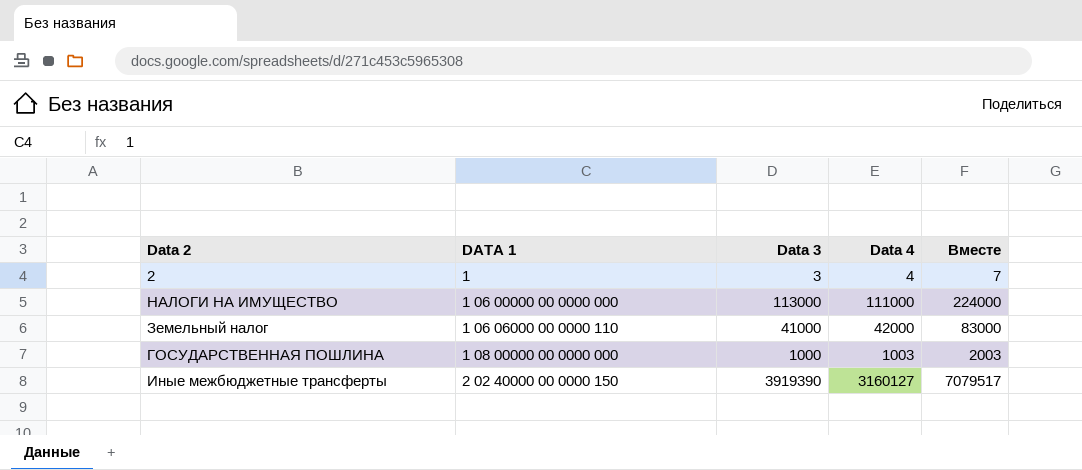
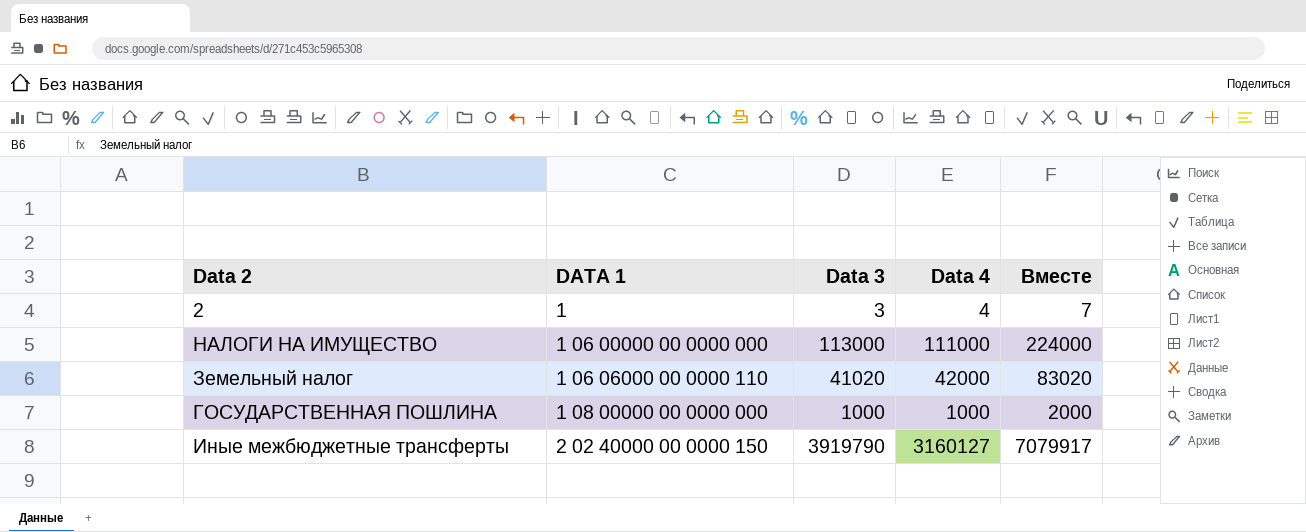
Земельный налог | Data 3: 41000 -> 41020
Земельный налог | Вместе: 83000 -> 83020
ГОСУДАРСТВЕННАЯ ПОШЛИНА | Data 4: 1003 -> 1000
ГОСУДАРСТВЕННАЯ ПОШЛИНА | Вместе: 2003 -> 2000
Иные межбюджетные трансферты | Data 3: 3919390 -> 3919790
Иные межбюджетные трансферты | Вместе: 7079517 -> 7079917

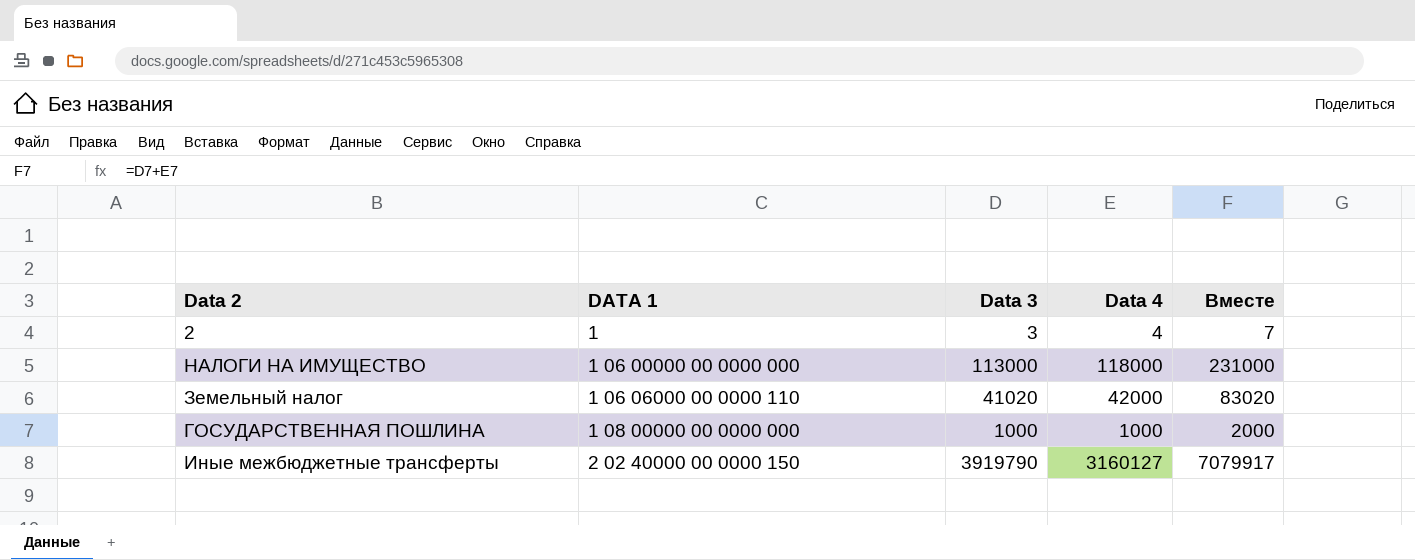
НАЛОГИ НА ИМУЩЕСТВО | Data 4: 111000 -> 118000
НАЛОГИ НА ИМУЩЕСТВО | Вместе: 224000 -> 231000

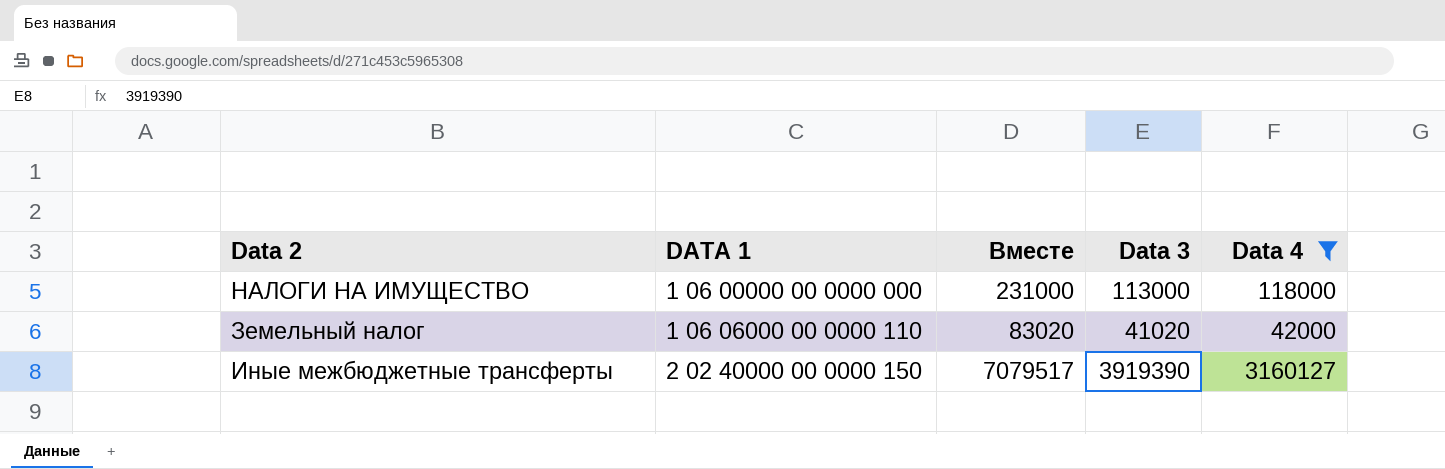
filter: none -> Data 4 >= 42000
column Вместе | position: 5 -> 3
Иные межбюджетные трансферты | Вместе: 7079917 -> 7079517
Иные межбюджетные трансферты | Data 3: 3919790 -> 3919390

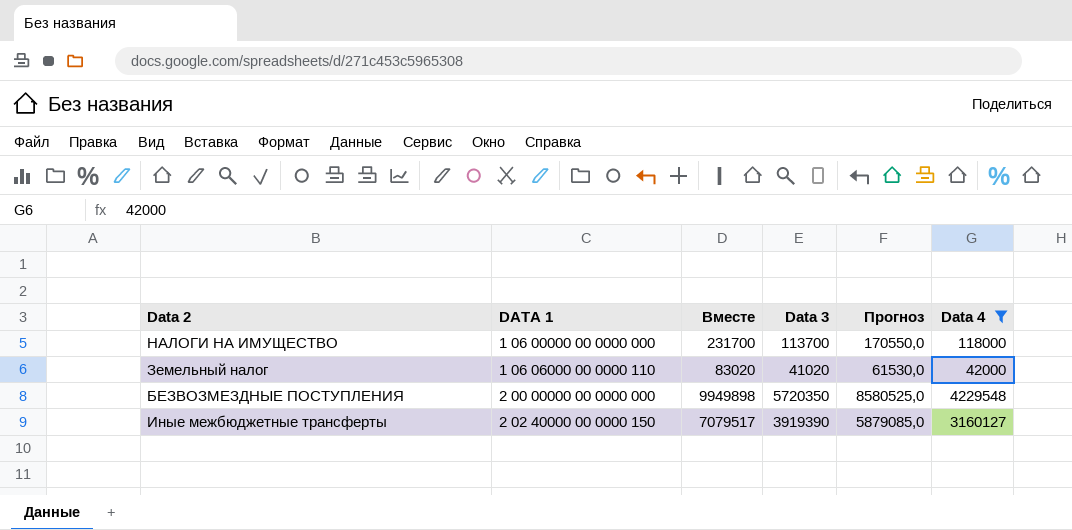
column Прогноз | formula: none -> [Data 3] * 1,5
НАЛОГИ НА ИМУЩЕСТВО | Вместе: 231000 -> 231700
НАЛОГИ НА ИМУЩЕСТВО | Data 3: 113000 -> 113700
row БЕЗВОЗМЕЗДНЫЕ ПОСТУПЛЕНИЯ: none -> 2 00 00000 00 0000 000 | 9949898 | 5720350 | 8580525,0 | 4229548

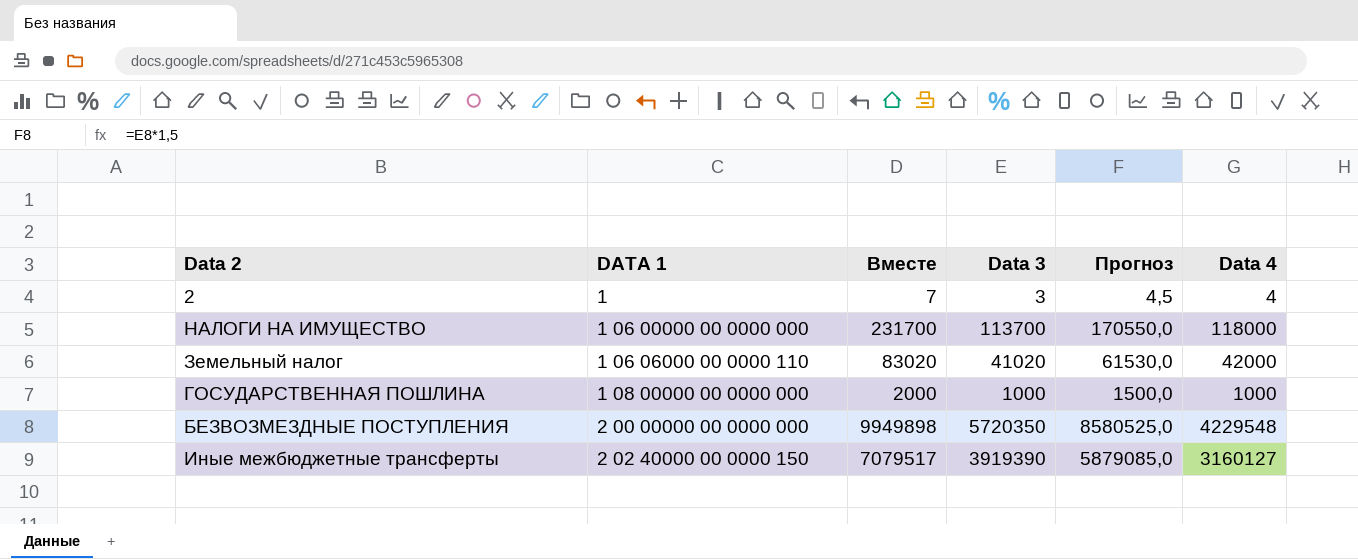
filter: Data 4 >= 42000 -> none

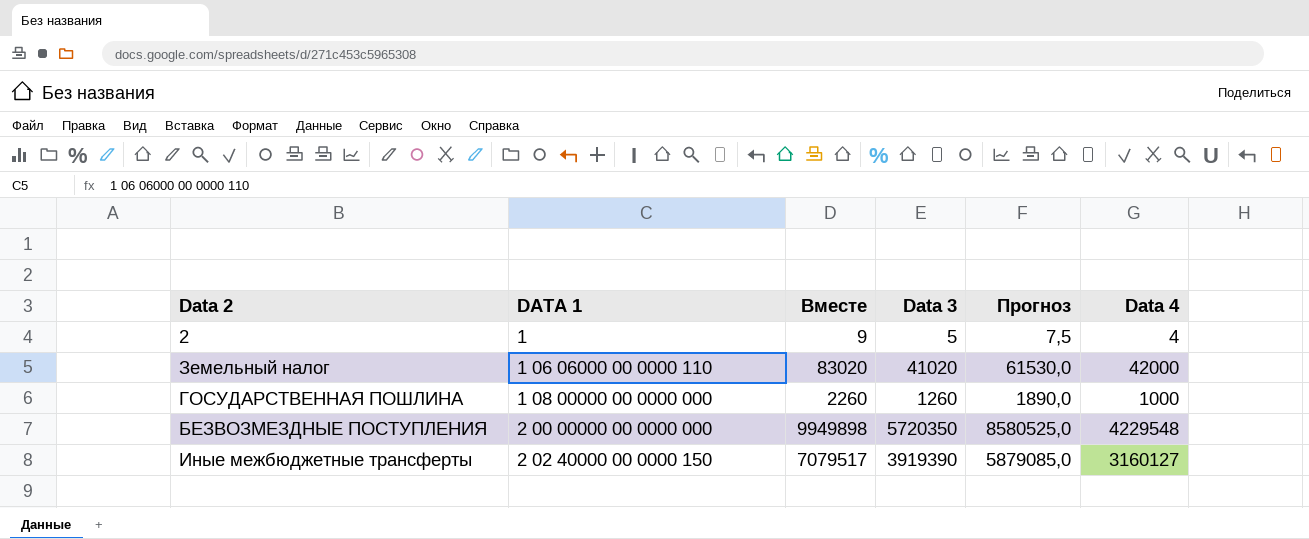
row НАЛОГИ НА ИМУЩЕСТВО: 1 06 00000 00 0000 000 | 231700 | 113700 | 170550,0 | 118000 -> none
2 | Вместе: 7 -> 9
2 | Data 3: 3 -> 5
2 | Прогноз: 4,5 -> 7,5
ГОСУДАРСТВЕННАЯ ПОШЛИНА | Вместе: 2000 -> 2260
ГОСУДАРСТВЕННАЯ ПОШЛИНА | Data 3: 1000 -> 1260
ГОСУДАРСТВЕННАЯ ПОШЛИНА | Прогноз: 1500,0 -> 1890,0

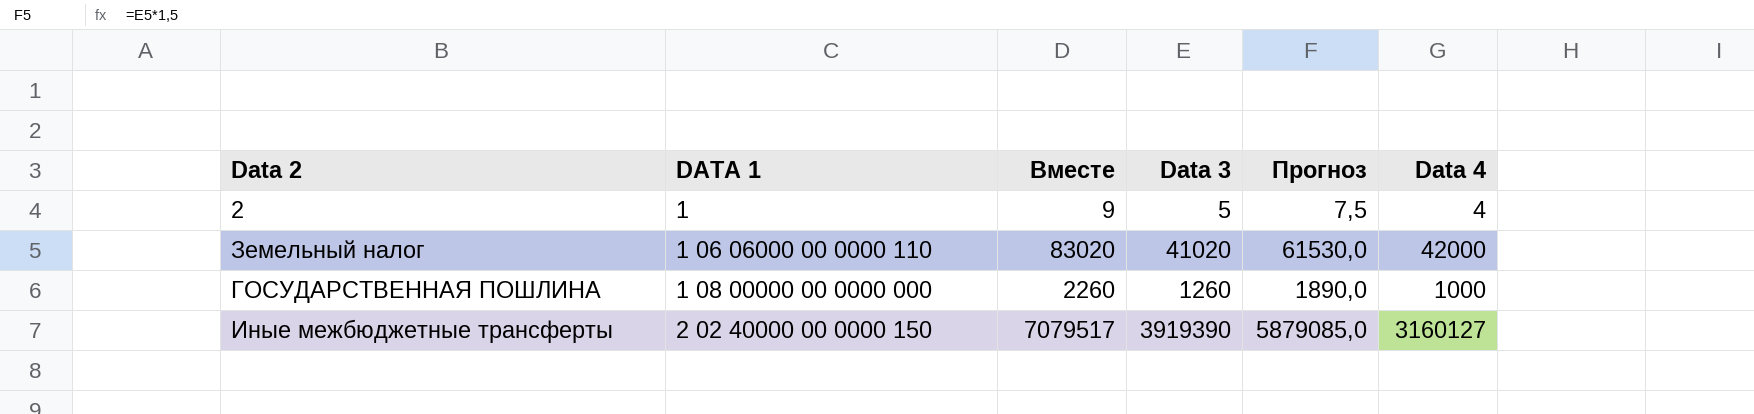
row БЕЗВОЗМЕЗДНЫЕ ПОСТУПЛЕНИЯ: 2 00 00000 00 0000 000 | 9949898 | 5720350 | 8580525,0 | 4229548 -> none

